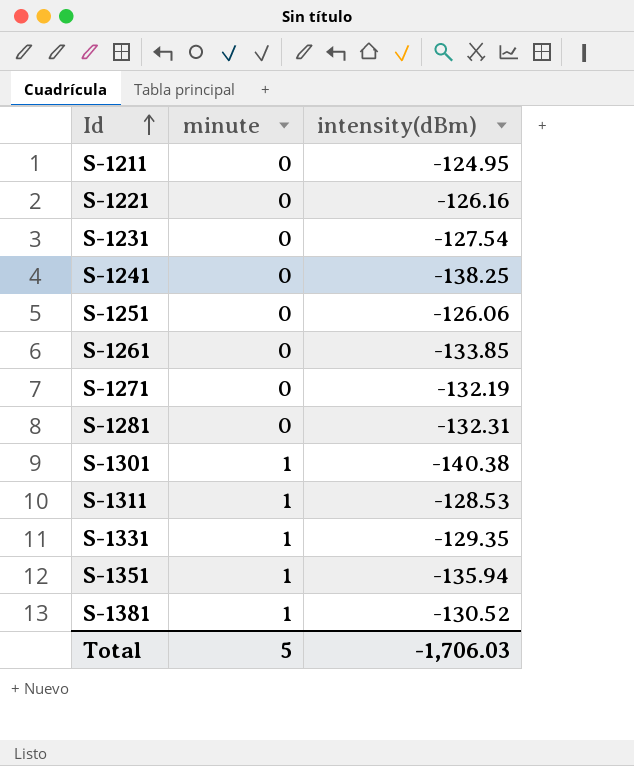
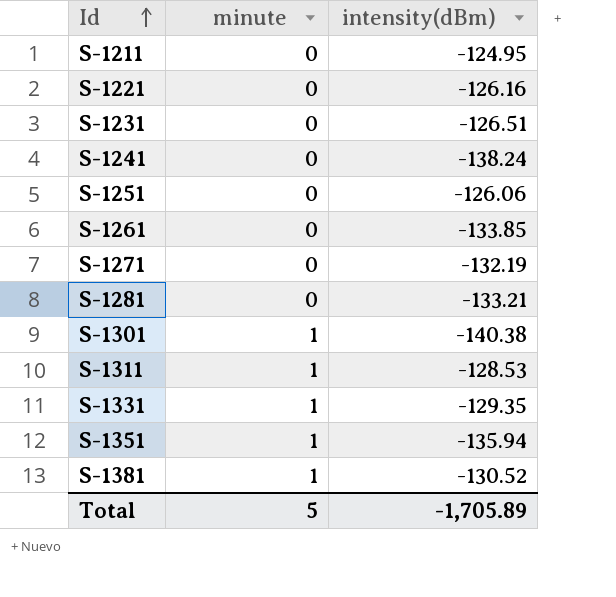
S-1231 | intensity(dBm): -127.54 -> -126.51
S-1241 | intensity(dBm): -138.25 -> -138.24
S-1281 | intensity(dBm): -132.31 -> -133.21
Total | intensity(dBm): -1,706.03 -> -1,705.89

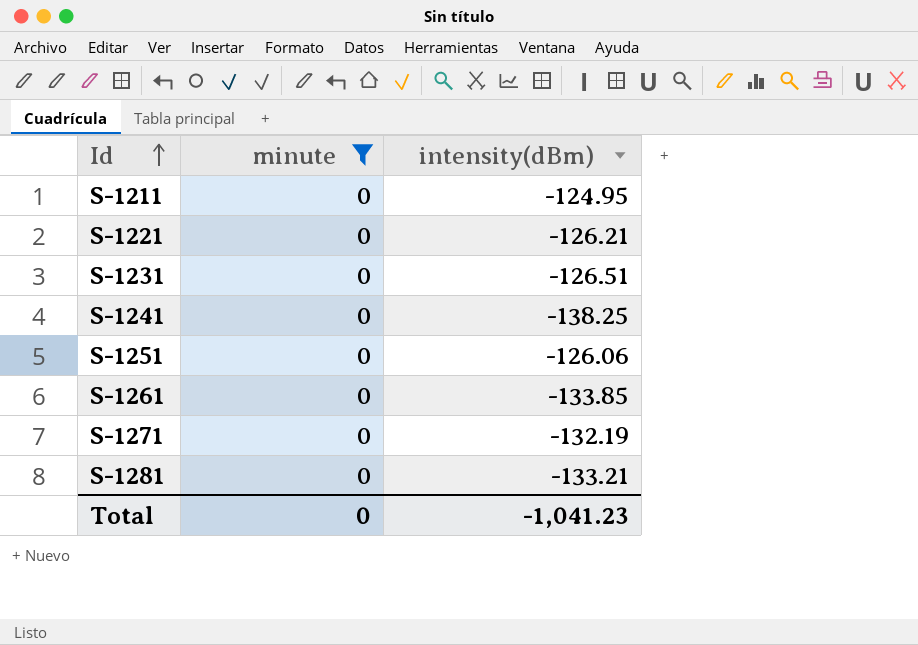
filter: none -> minute = 0
S-1221 | intensity(dBm): -126.16 -> -126.21
S-1241 | intensity(dBm): -138.24 -> -138.25
Total | minute: 5 -> 0
Total | intensity(dBm): -1,705.89 -> -1,041.23

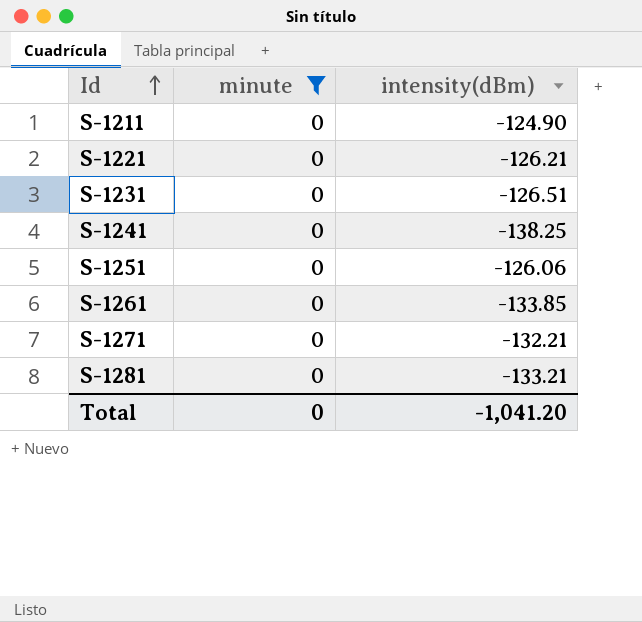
S-1211 | intensity(dBm): -124.95 -> -124.90
S-1271 | intensity(dBm): -132.19 -> -132.21
Total | intensity(dBm): -1,041.23 -> -1,041.20

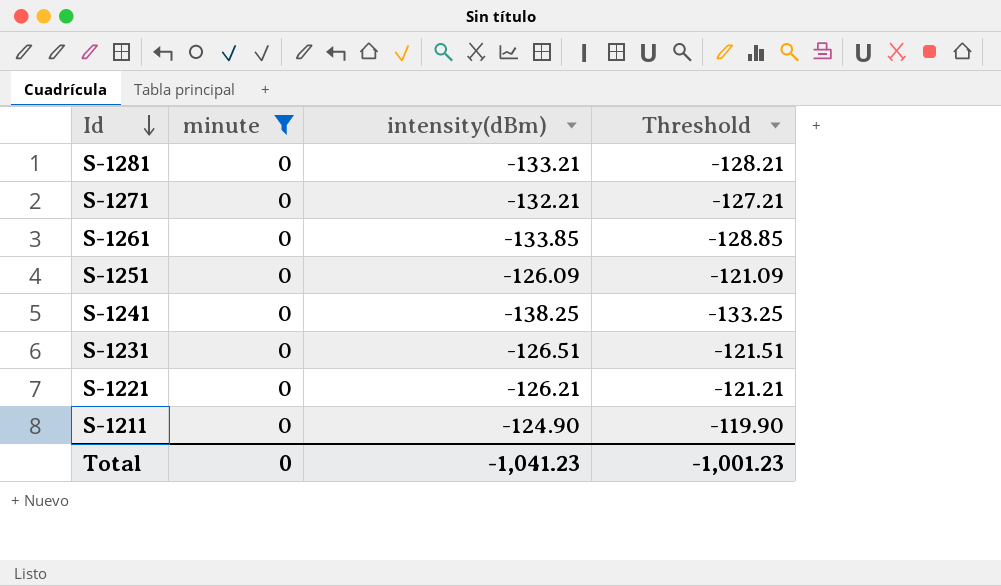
row order: Id ascending -> Id descending
column Threshold | formula: none -> [intensity(dBm)] + 5
S-1251 | intensity(dBm): -126.06 -> -126.09
Total | intensity(dBm): -1,041.20 -> -1,041.23

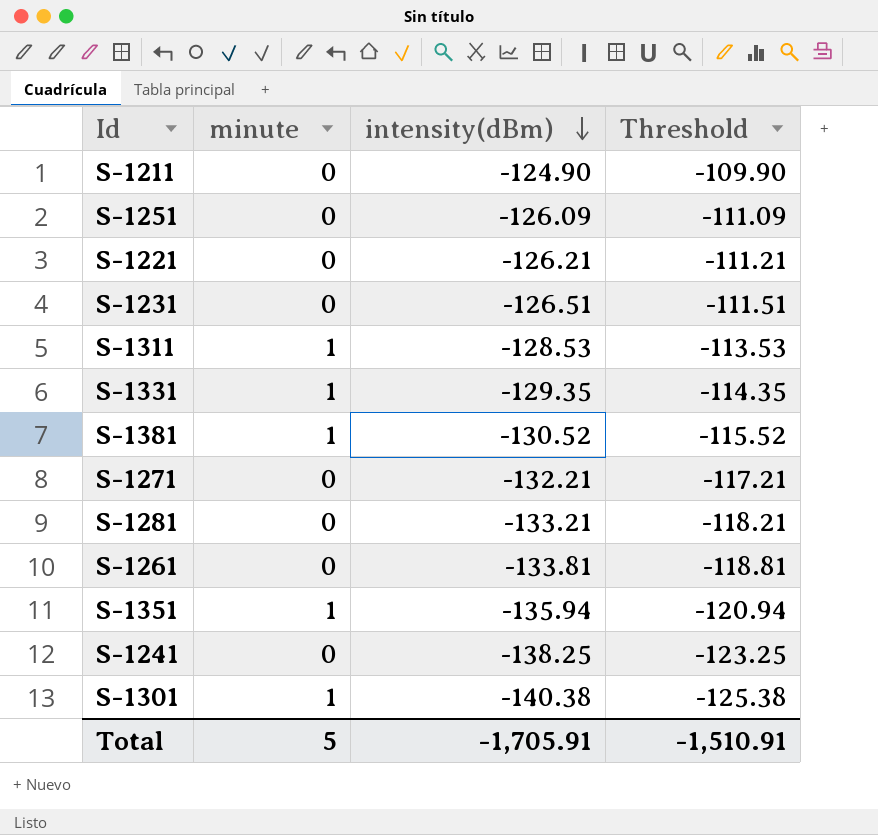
filter: minute = 0 -> none
row order: Id descending -> intensity(dBm) descending
column Threshold | formula: [intensity(dBm)] + 5 -> [intensity(dBm)] + 15
S-1261 | intensity(dBm): -133.85 -> -133.81
Total | minute: 0 -> 5
Total | intensity(dBm): -1,041.23 -> -1,705.91
Total | Threshold: -1,001.23 -> -1,510.91

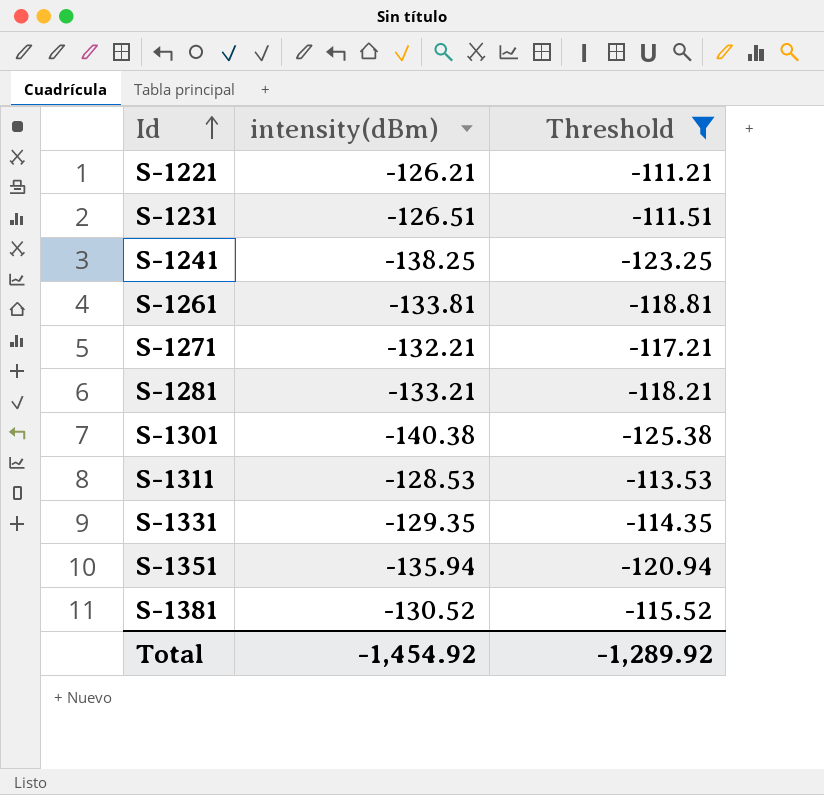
filter: none -> Threshold <= -111.21
row order: intensity(dBm) descending -> Id ascending
column minute | position: 2 -> none
Total | intensity(dBm): -1,705.91 -> -1,454.92
Total | Threshold: -1,510.91 -> -1,289.92

